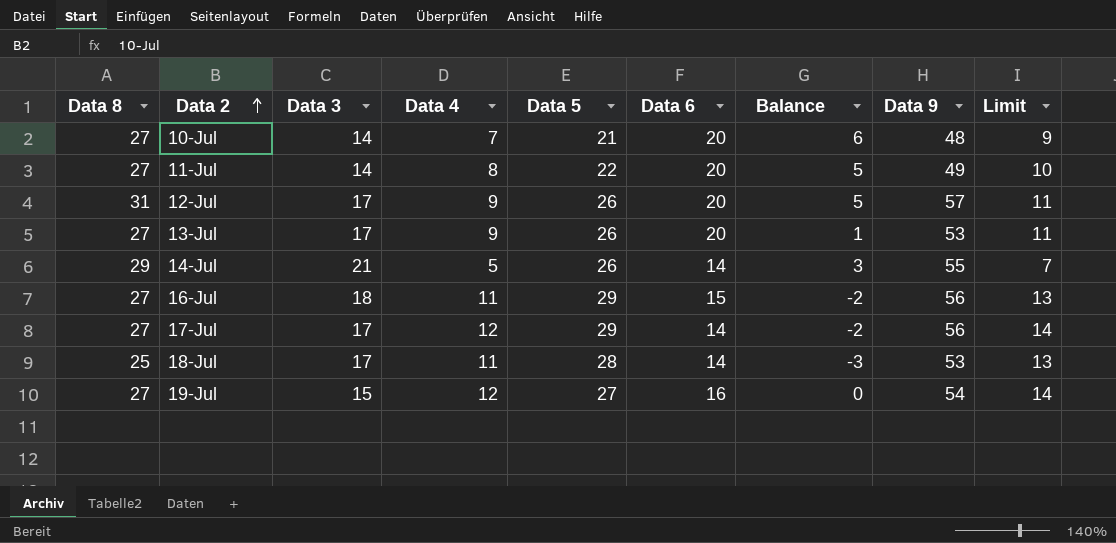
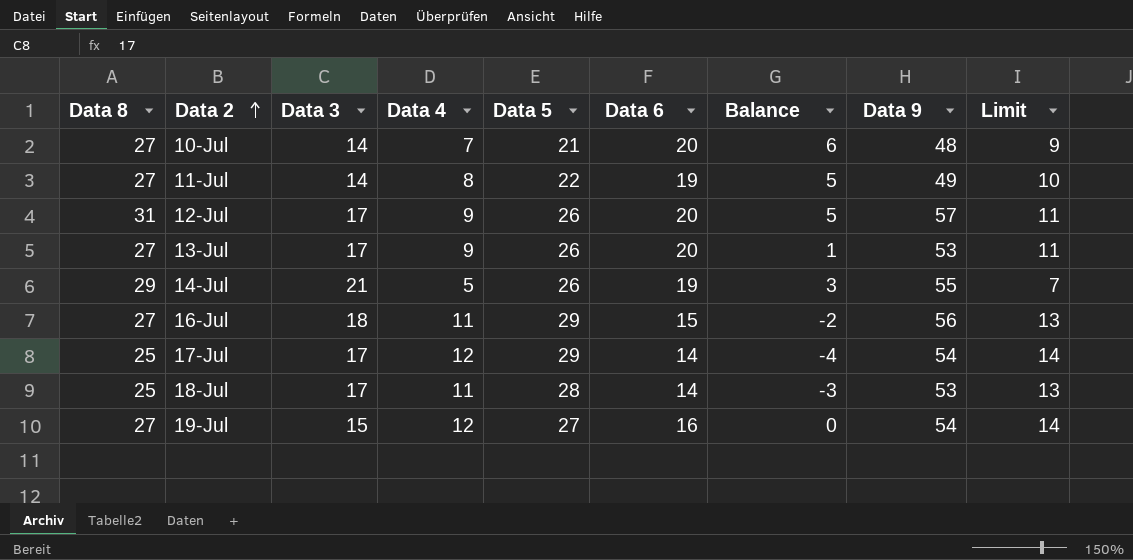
11-Jul | Data 6: 20 -> 19
14-Jul | Data 6: 14 -> 19
17-Jul | Data 8: 27 -> 25
17-Jul | Balance: -2 -> -4
17-Jul | Data 9: 56 -> 54

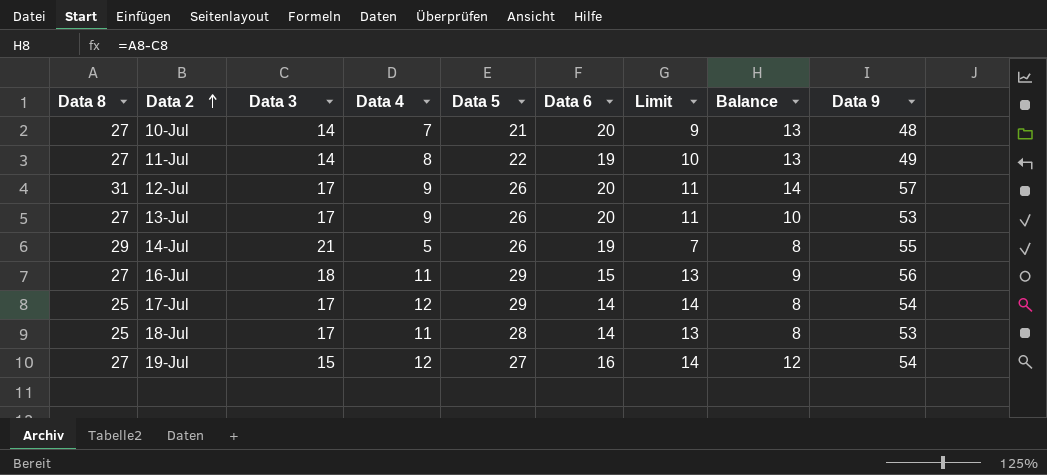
column Limit | position: 9 -> 7
column Balance | formula: [Data 8] - [Data 5] -> [Data 8] - [Data 3]

